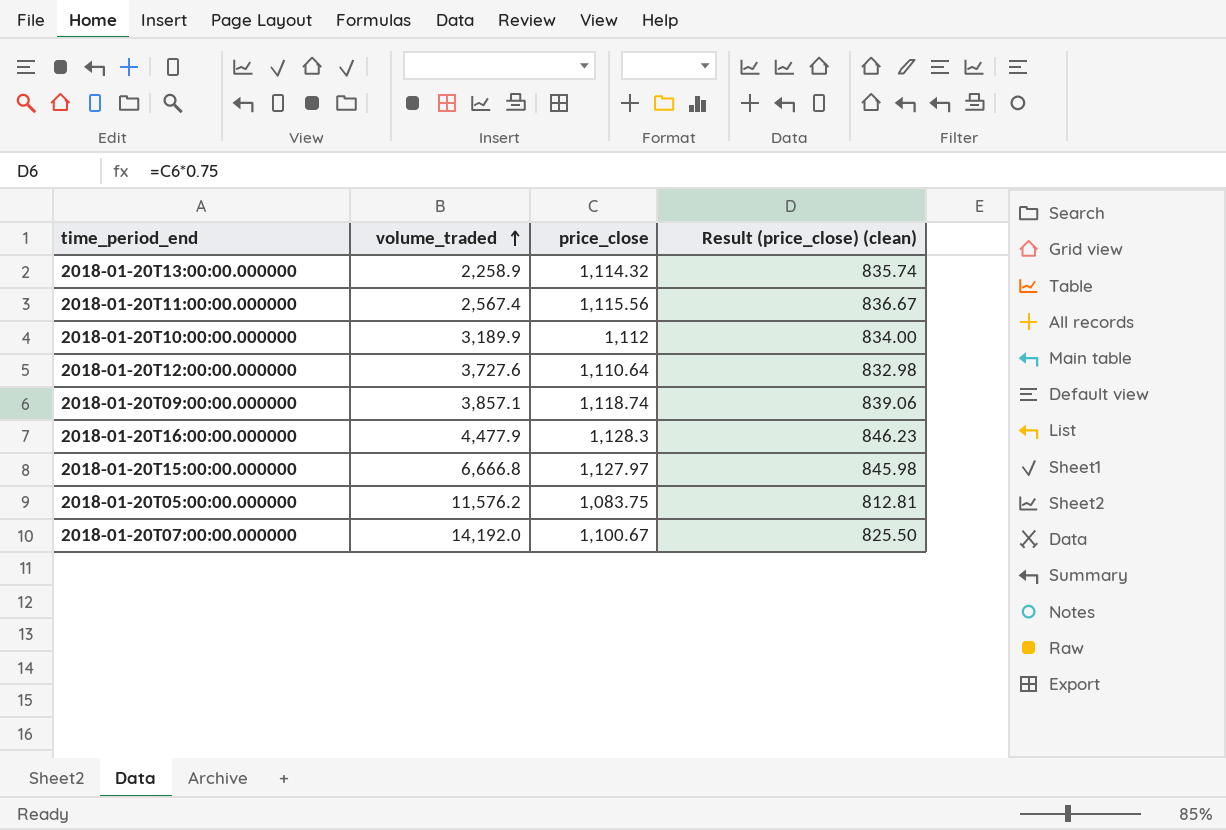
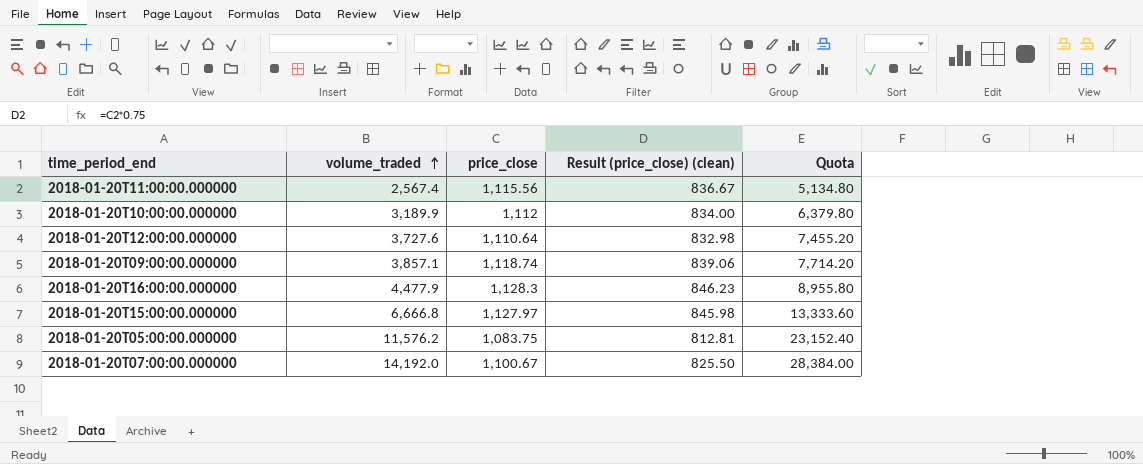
column Quota | formula: none -> [volume_traded] * 2
row 2018-01-20T13:00:00.000000: 2,258.9 | 1,114.32 | 835.74 -> none

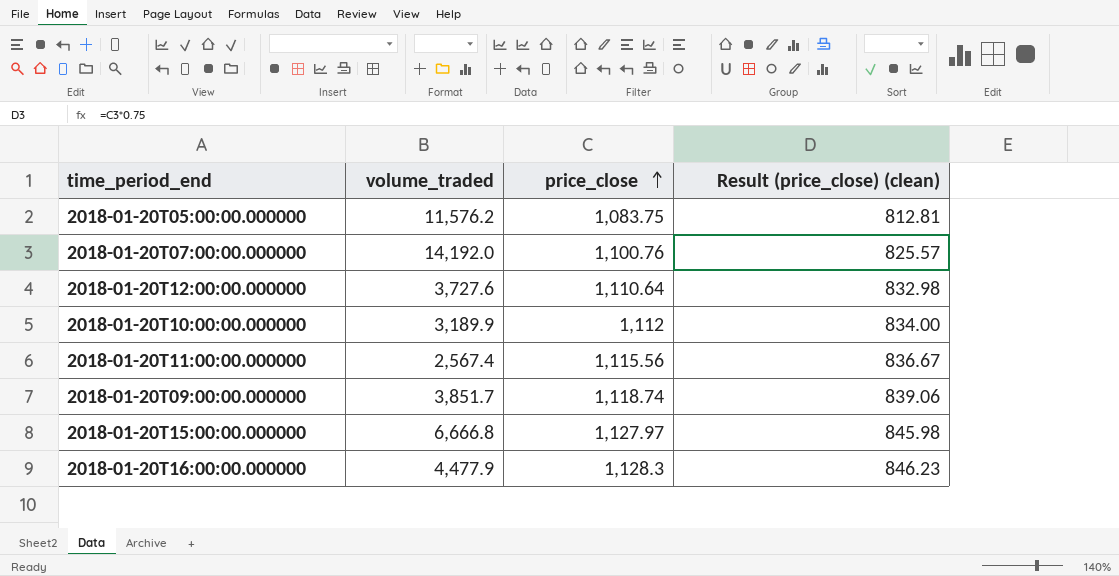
row order: volume_traded ascending -> price_close ascending
column Quota | formula: [volume_traded] * 2 -> none
2018-01-20T07:00:00.000000 | price_close: 1,100.67 -> 1,100.76
2018-01-20T07:00:00.000000 | Result (price_close) (clean): 825.50 -> 825.57
2018-01-20T09:00:00.000000 | volume_traded: 3,857.1 -> 3,851.7

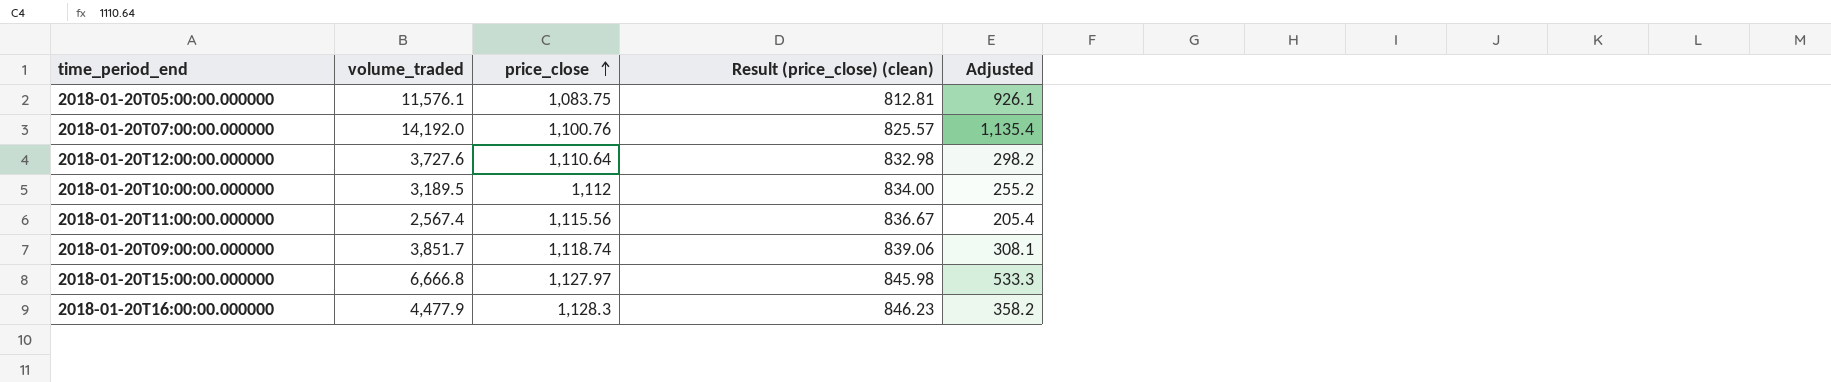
column Adjusted | formula: none -> [volume_traded] * 0.08
2018-01-20T05:00:00.000000 | volume_traded: 11,576.2 -> 11,576.1
2018-01-20T10:00:00.000000 | volume_traded: 3,189.9 -> 3,189.5

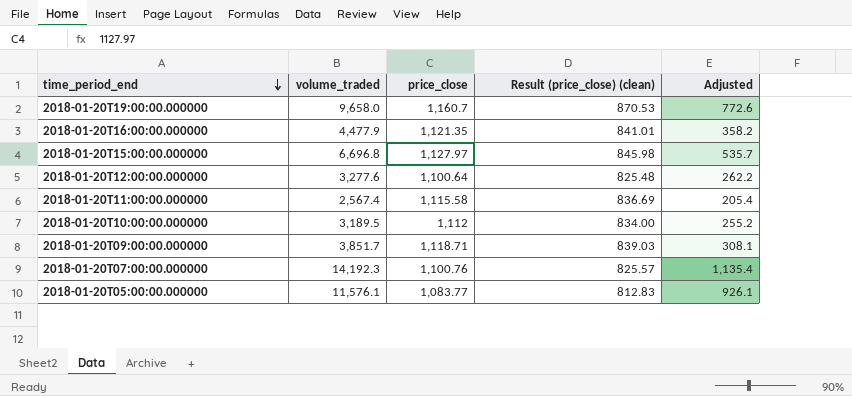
row order: price_close ascending -> time_period_end descending
row 2018-01-20T19:00:00.000000: none -> 9,658.0 | 1,160.7 | 870.53 | 772.6
2018-01-20T16:00:00.000000 | price_close: 1,128.3 -> 1,121.35
2018-01-20T16:00:00.000000 | Result (price_close) (clean): 846.23 -> 841.01
2018-01-20T15:00:00.000000 | volume_traded: 6,666.8 -> 6,696.8
2018-01-20T15:00:00.000000 | Adjusted: 533.3 -> 535.7
2018-01-20T12:00:00.000000 | volume_traded: 3,727.6 -> 3,277.6
2018-01-20T12:00:00.000000 | price_close: 1,110.64 -> 1,100.64
2018-01-20T12:00:00.000000 | Result (price_close) (clean): 832.98 -> 825.48
2018-01-20T12:00:00.000000 | Adjusted: 298.2 -> 262.2
2018-01-20T11:00:00.000000 | price_close: 1,115.56 -> 1,115.58
2018-01-20T11:00:00.000000 | Result (price_close) (clean): 836.67 -> 836.69
2018-01-20T09:00:00.000000 | price_close: 1,118.74 -> 1,118.71
2018-01-20T09:00:00.000000 | Result (price_close) (clean): 839.06 -> 839.03
2018-01-20T07:00:00.000000 | volume_traded: 14,192.0 -> 14,192.3
2018-01-20T05:00:00.000000 | price_close: 1,083.75 -> 1,083.77
2018-01-20T05:00:00.000000 | Result (price_close) (clean): 812.81 -> 812.83

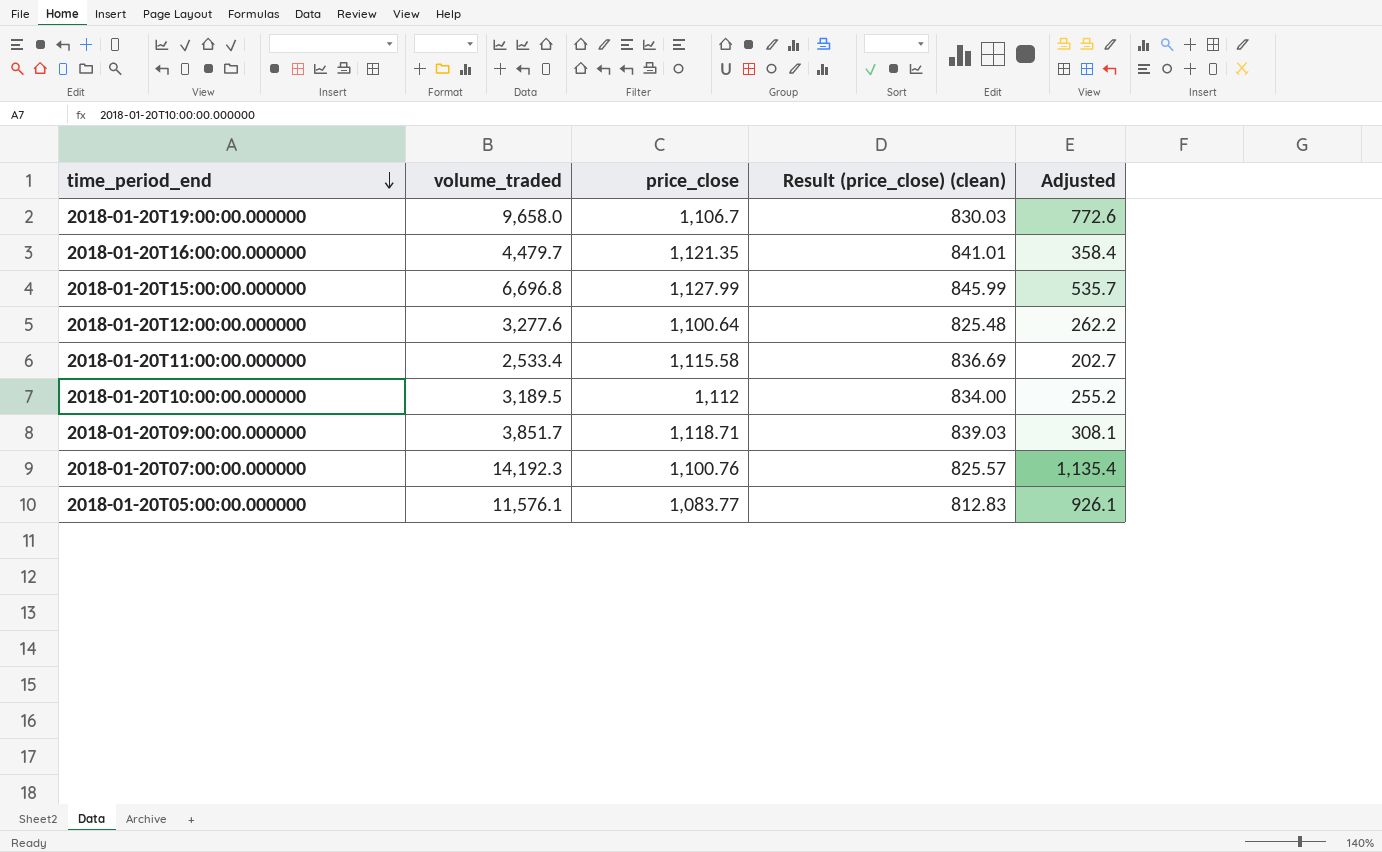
2018-01-20T19:00:00.000000 | price_close: 1,160.7 -> 1,106.7
2018-01-20T19:00:00.000000 | Result (price_close) (clean): 870.53 -> 830.03
2018-01-20T16:00:00.000000 | volume_traded: 4,477.9 -> 4,479.7
2018-01-20T16:00:00.000000 | Adjusted: 358.2 -> 358.4
2018-01-20T15:00:00.000000 | price_close: 1,127.97 -> 1,127.99
2018-01-20T15:00:00.000000 | Result (price_close) (clean): 845.98 -> 845.99
2018-01-20T11:00:00.000000 | volume_traded: 2,567.4 -> 2,533.4
2018-01-20T11:00:00.000000 | Adjusted: 205.4 -> 202.7

